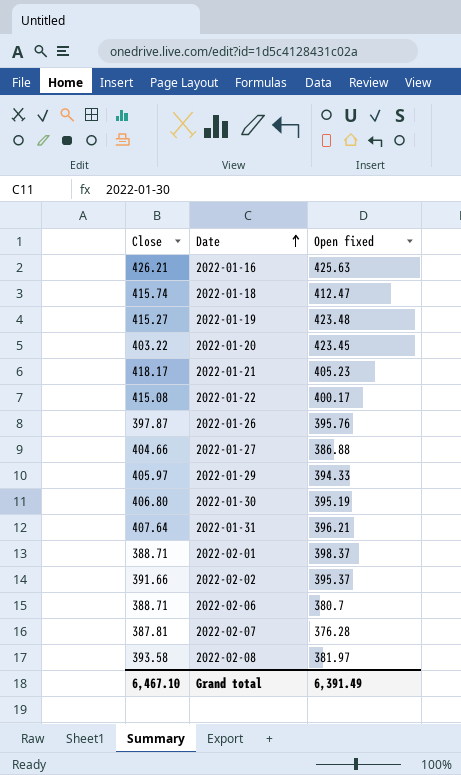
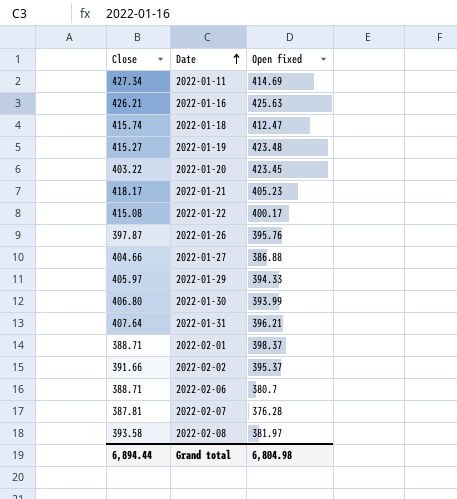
row 2022-01-11: none -> 427.34 | 414.69
2022-01-30 | Open fixed: 395.19 -> 393.99
Grand total | Close: 6,467.10 -> 6,894.44
Grand total | Open fixed: 6,391.49 -> 6,804.98

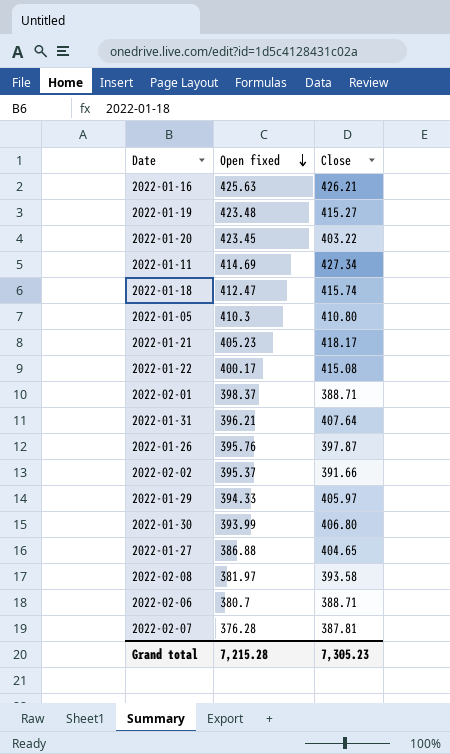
row order: Date ascending -> Open fixed descending
column Close | position: 1 -> 3
row 2022-01-05: none -> 410.3 | 410.80
2022-01-27 | Close: 404.66 -> 404.65
Grand total | Open fixed: 6,804.98 -> 7,215.28
Grand total | Close: 6,894.44 -> 7,305.23

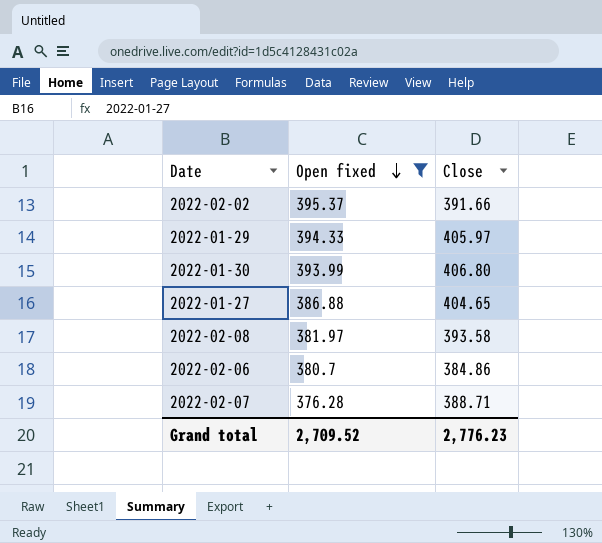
filter: none -> Open fixed <= 395.37
2022-02-06 | Close: 388.71 -> 384.86
2022-02-07 | Close: 387.81 -> 388.71
Grand total | Open fixed: 7,215.28 -> 2,709.52
Grand total | Close: 7,305.23 -> 2,776.23

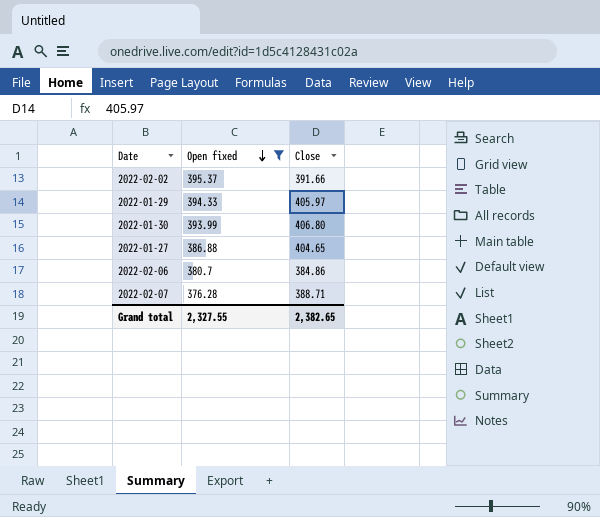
row 2022-02-08: 381.97 | 393.58 -> none
Grand total | Open fixed: 2,709.52 -> 2,327.55
Grand total | Close: 2,776.23 -> 2,382.65

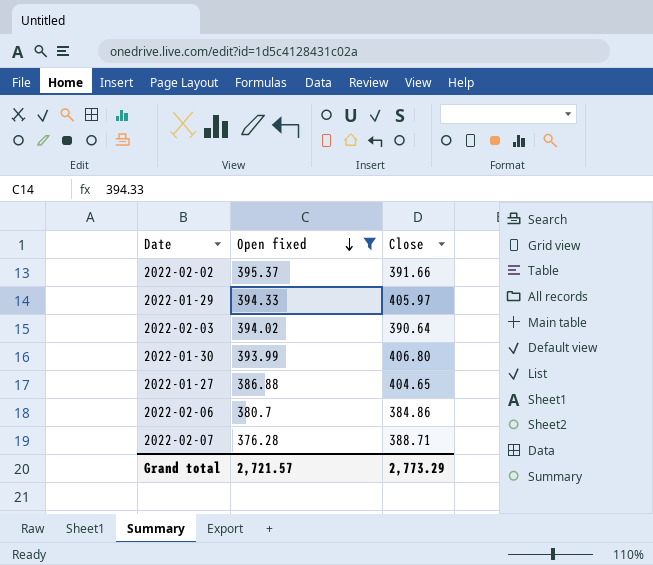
row 2022-02-03: none -> 394.02 | 390.64
Grand total | Open fixed: 2,327.55 -> 2,721.57
Grand total | Close: 2,382.65 -> 2,773.29

